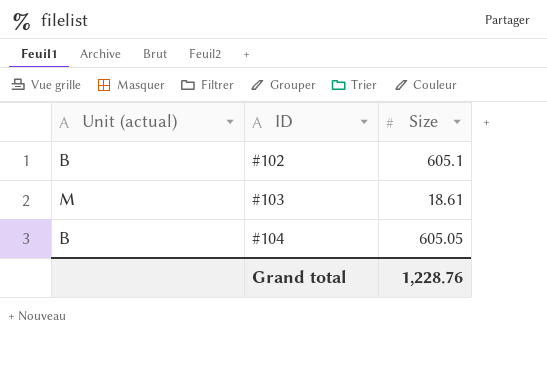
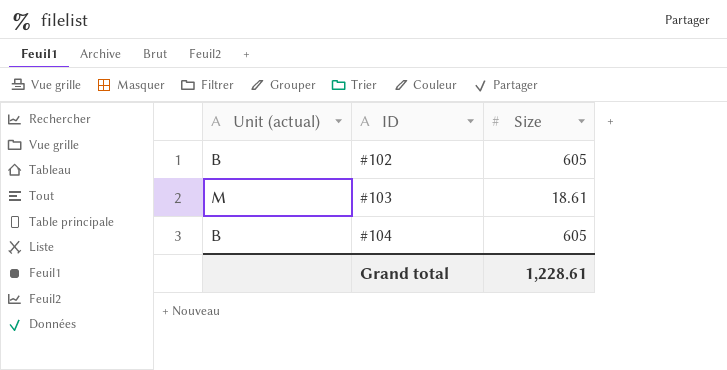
#102 | Size: 605.1 -> 605
#104 | Size: 605.05 -> 605
Grand total | Size: 1,228.76 -> 1,228.61

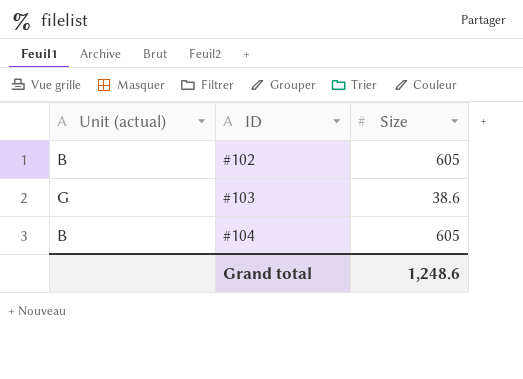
#103 | Unit (actual): M -> G
#103 | Size: 18.61 -> 38.6
Grand total | Size: 1,228.61 -> 1,248.6

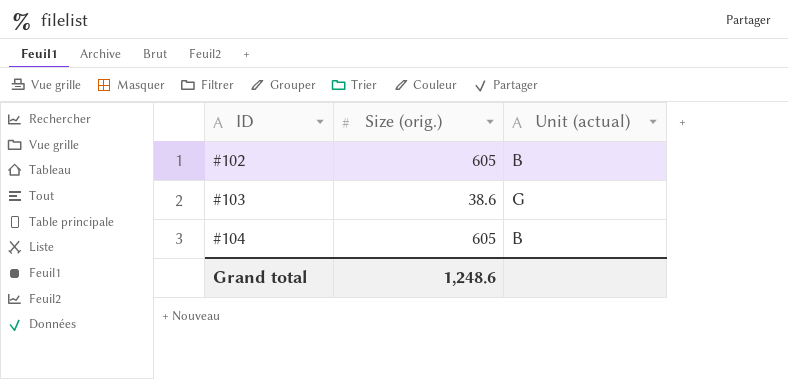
column name: Size -> Size (orig.)
column Unit (actual) | position: 1 -> 3

